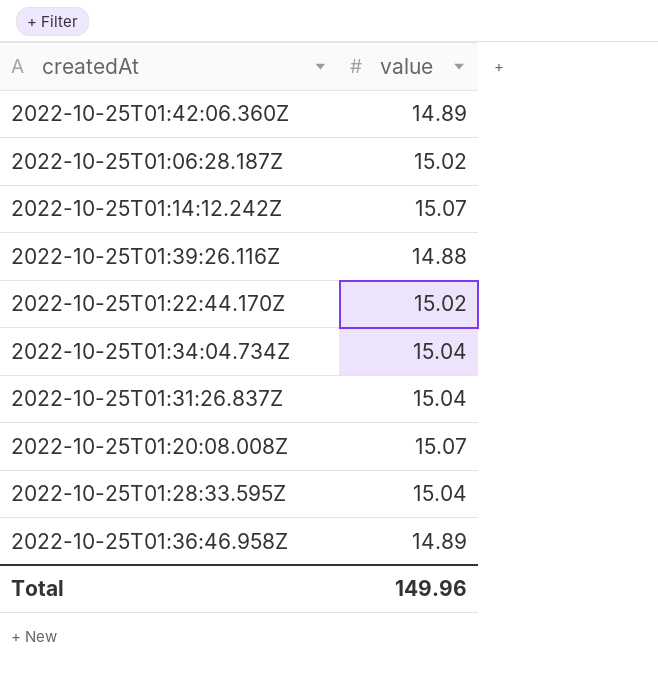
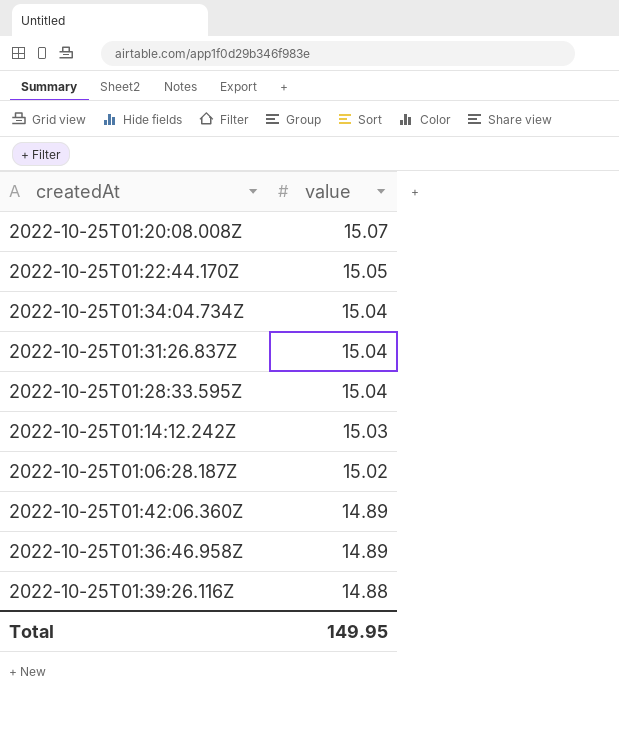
row order: none -> value descending
2022-10-25T01:22:44.170Z | value: 15.02 -> 15.05
2022-10-25T01:14:12.242Z | value: 15.07 -> 15.03
Total | value: 149.96 -> 149.95

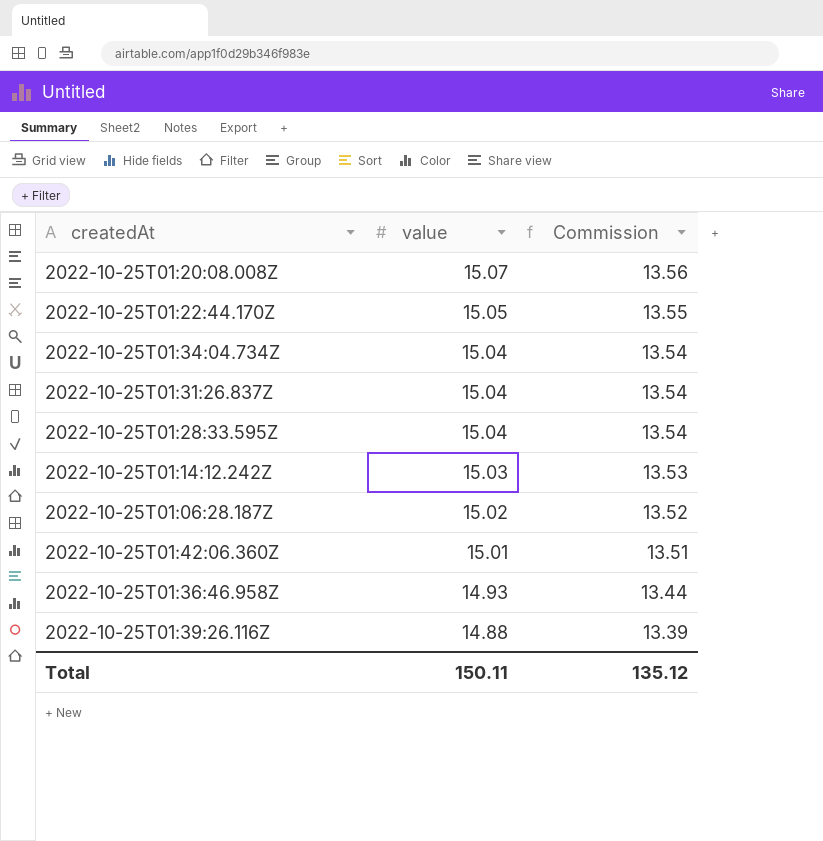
column Commission | formula: none -> [value] * 0.9
2022-10-25T01:42:06.360Z | value: 14.89 -> 15.01
2022-10-25T01:36:46.958Z | value: 14.89 -> 14.93
Total | value: 149.95 -> 150.11

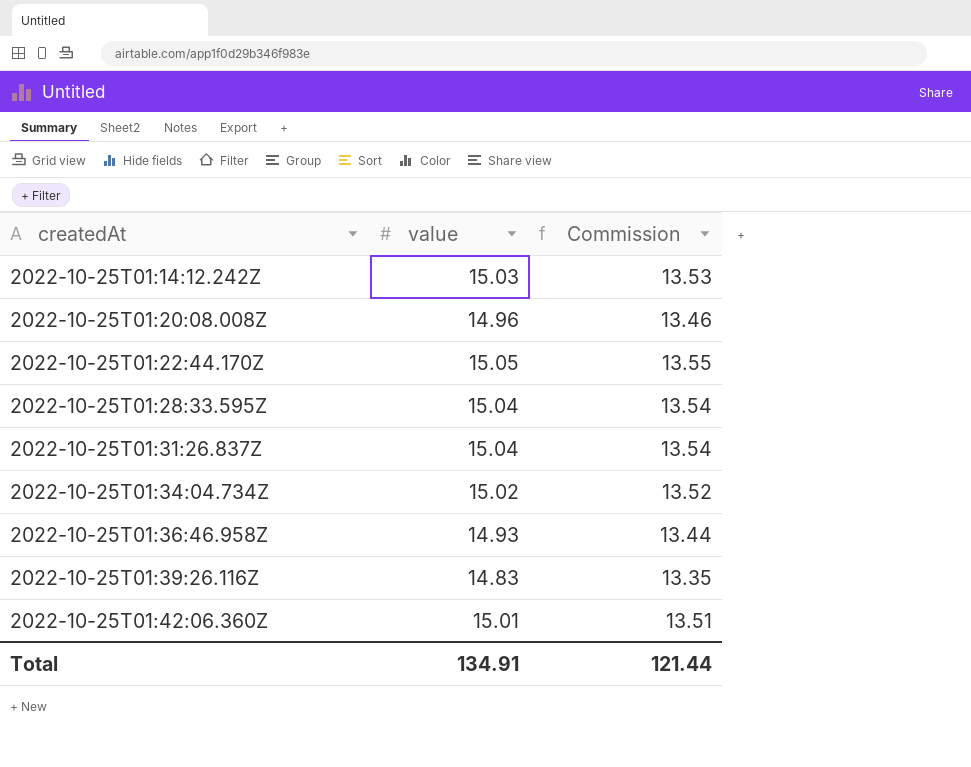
row order: value descending -> createdAt ascending
row 2022-10-25T01:06:28.187Z: 15.02 | 13.52 -> none
2022-10-25T01:20:08.008Z | value: 15.07 -> 14.96
2022-10-25T01:20:08.008Z | Commission: 13.56 -> 13.46
2022-10-25T01:34:04.734Z | value: 15.04 -> 15.02
2022-10-25T01:34:04.734Z | Commission: 13.54 -> 13.52
2022-10-25T01:39:26.116Z | value: 14.88 -> 14.83
2022-10-25T01:39:26.116Z | Commission: 13.39 -> 13.35
Total | value: 150.11 -> 134.91
Total | Commission: 135.12 -> 121.44

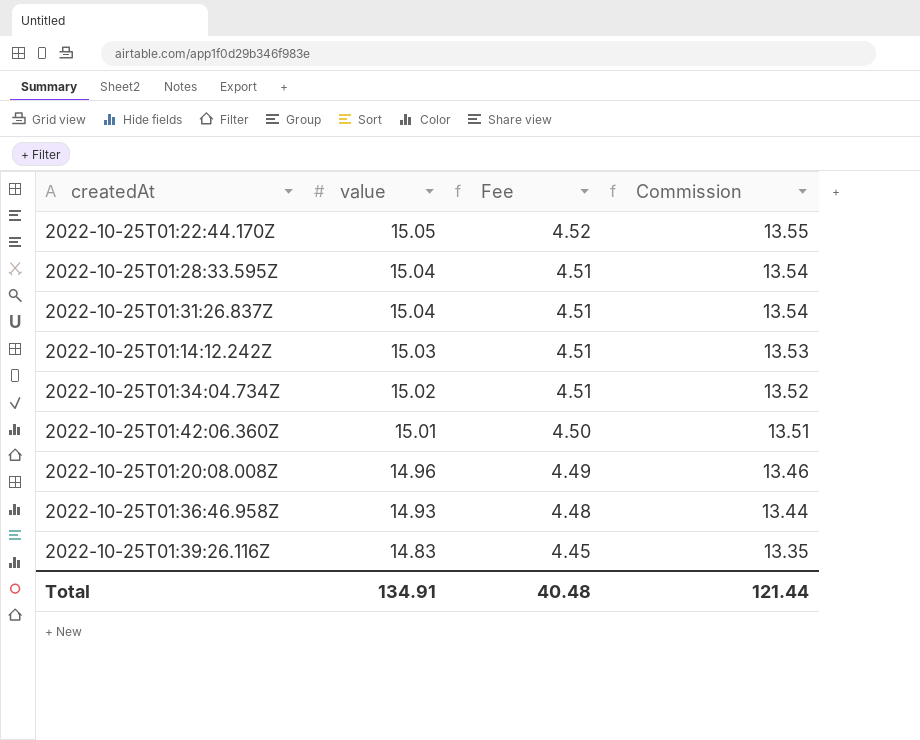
row order: createdAt ascending -> value descending
column Fee | formula: none -> [value] * 0.3

